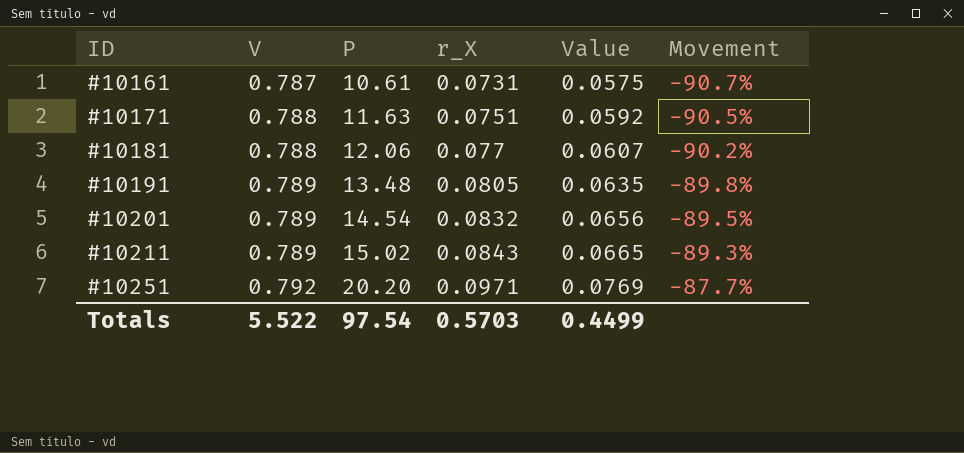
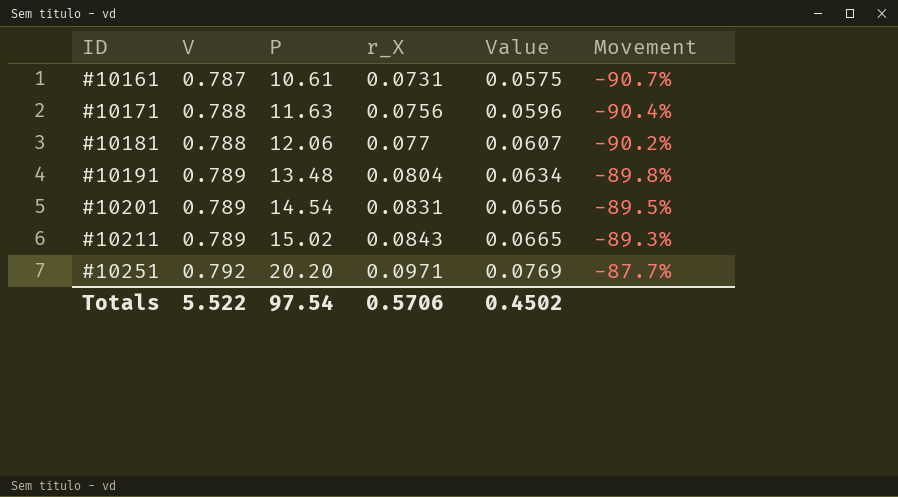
#10171 | r_X: 0.0751 -> 0.0756
#10171 | Value: 0.0592 -> 0.0596
#10171 | Movement: -90.5% -> -90.4%
#10191 | r_X: 0.0805 -> 0.0804
#10191 | Value: 0.0635 -> 0.0634
#10201 | r_X: 0.0832 -> 0.0831
Totals | r_X: 0.5703 -> 0.5706
Totals | Value: 0.4499 -> 0.4502

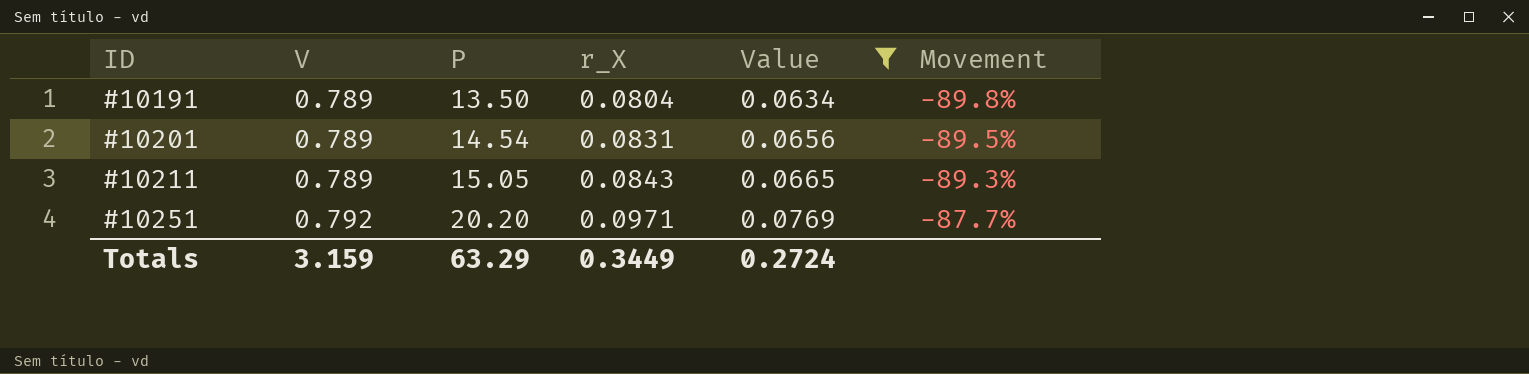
filter: none -> Value >= 0.0634
#10191 | P: 13.48 -> 13.50
#10211 | P: 15.02 -> 15.05
Totals | V: 5.522 -> 3.159
Totals | P: 97.54 -> 63.29
Totals | r_X: 0.5706 -> 0.3449
Totals | Value: 0.4502 -> 0.2724

